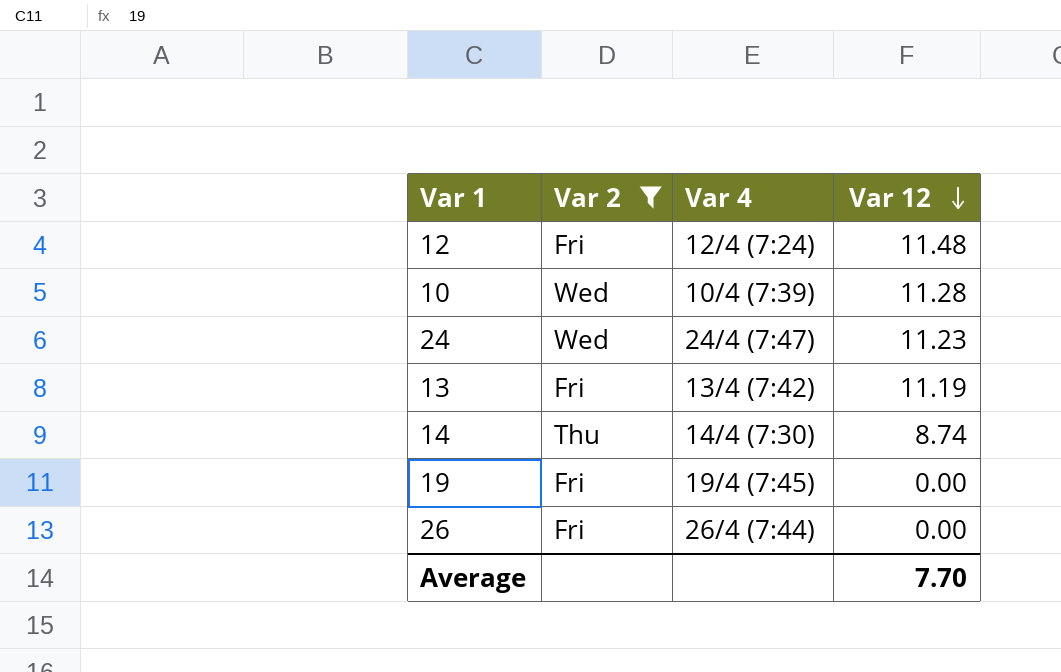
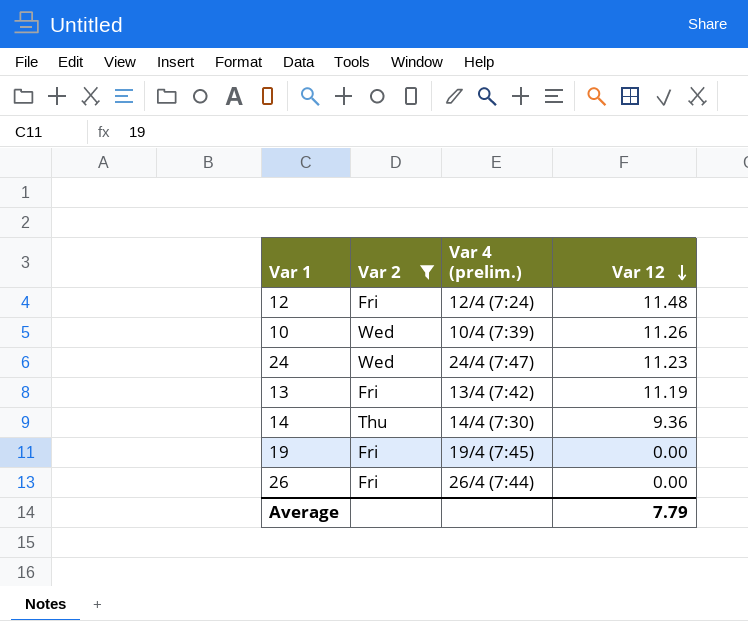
column name: Var 4 -> Var 4 (prelim.)
10 | Var 12: 11.28 -> 11.26
14 | Var 12: 8.74 -> 9.36
Average | Var 12: 7.70 -> 7.79

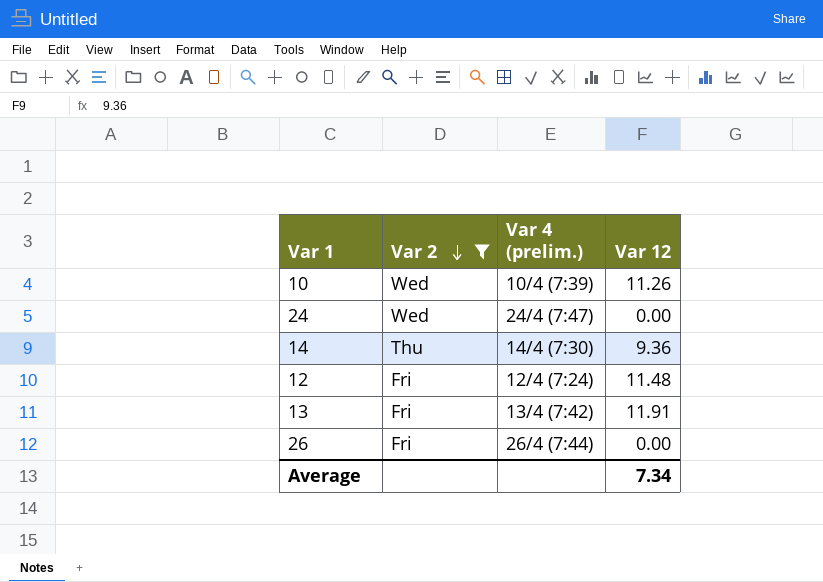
row order: Var 12 descending -> Var 2 descending
row 19: Fri | 19/4 (7:45) | 0.00 -> none
24 | Var 12: 11.23 -> 0.00
13 | Var 12: 11.19 -> 11.91
Average | Var 12: 7.79 -> 7.34

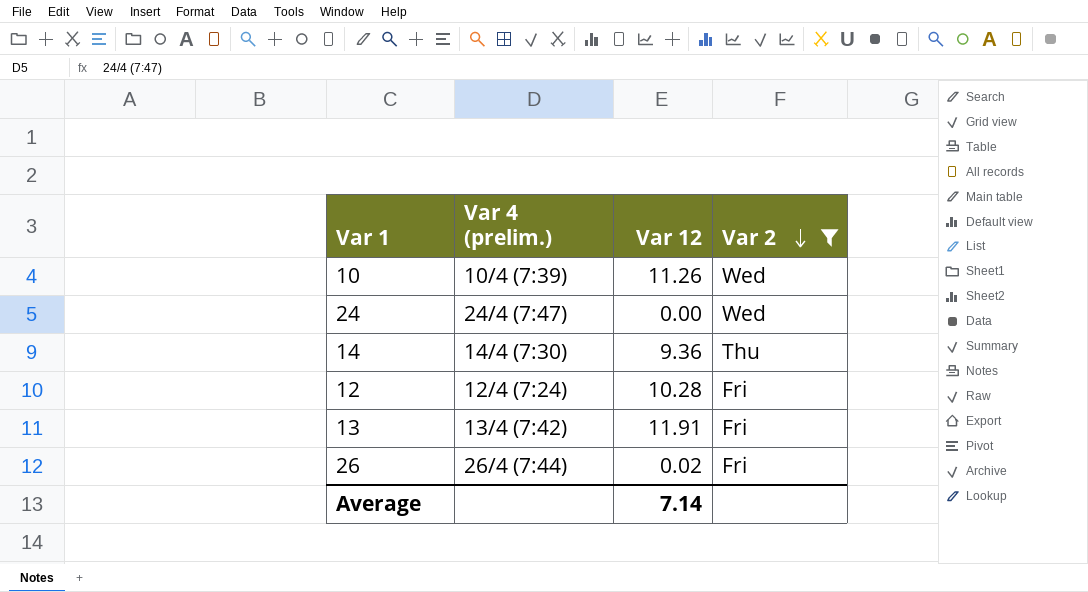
column Var 2 | position: 2 -> 4
12 | Var 12: 11.48 -> 10.28
26 | Var 12: 0.00 -> 0.02
Average | Var 12: 7.34 -> 7.14

